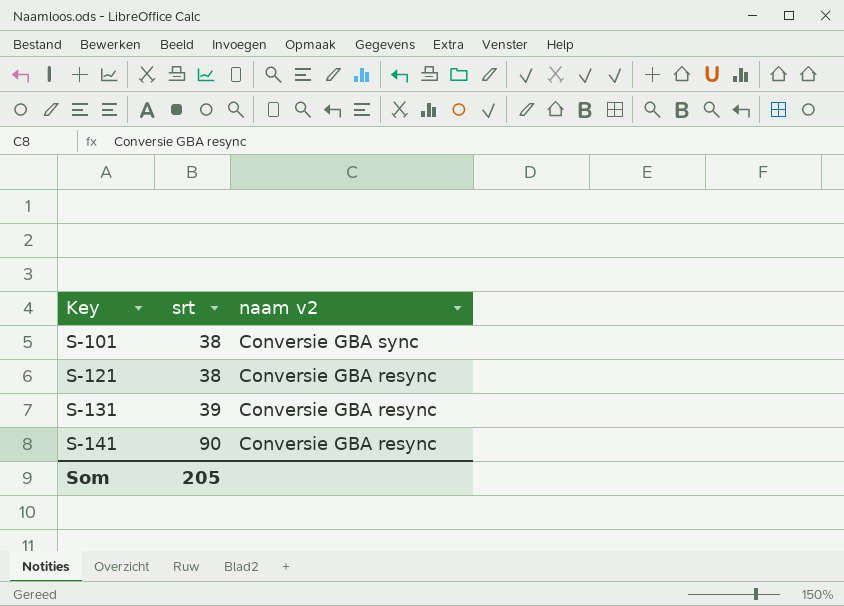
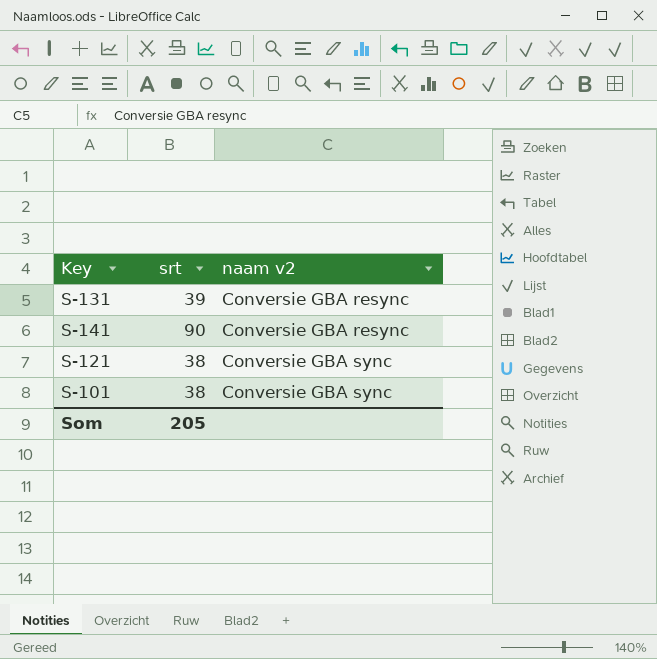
row order: Key ascending -> naam v2 ascending
S-121 | naam v2: Conversie GBA resync -> Conversie GBA sync

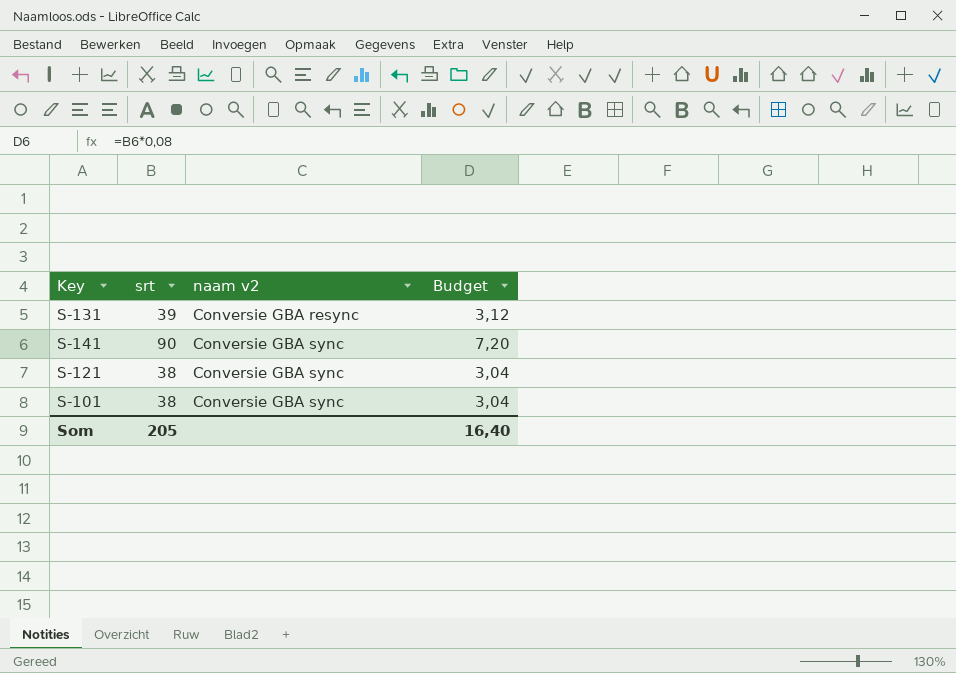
column Budget | formula: none -> [srt] * 0,08
S-141 | naam v2: Conversie GBA resync -> Conversie GBA sync

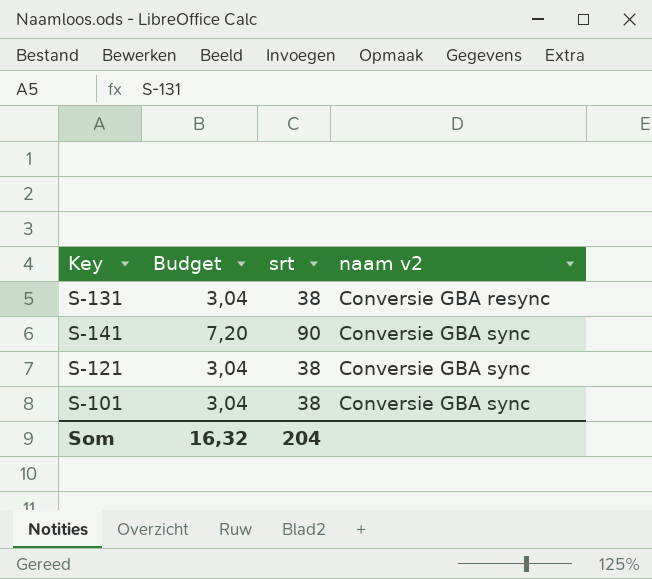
column Budget | position: 4 -> 2
S-131 | Budget: 3,12 -> 3,04
S-131 | srt: 39 -> 38
Som | Budget: 16,40 -> 16,32
Som | srt: 205 -> 204

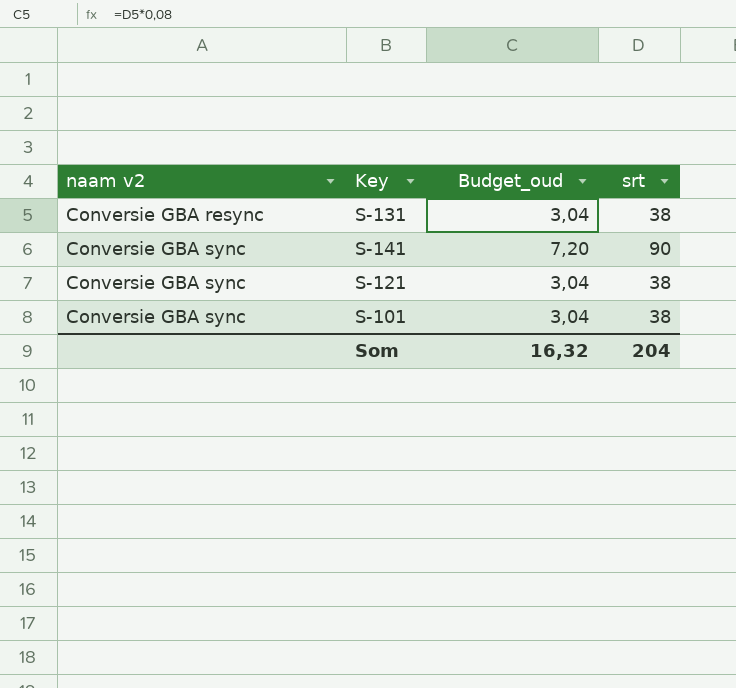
column naam v2 | position: 4 -> 1
column name: Budget -> Budget_oud

